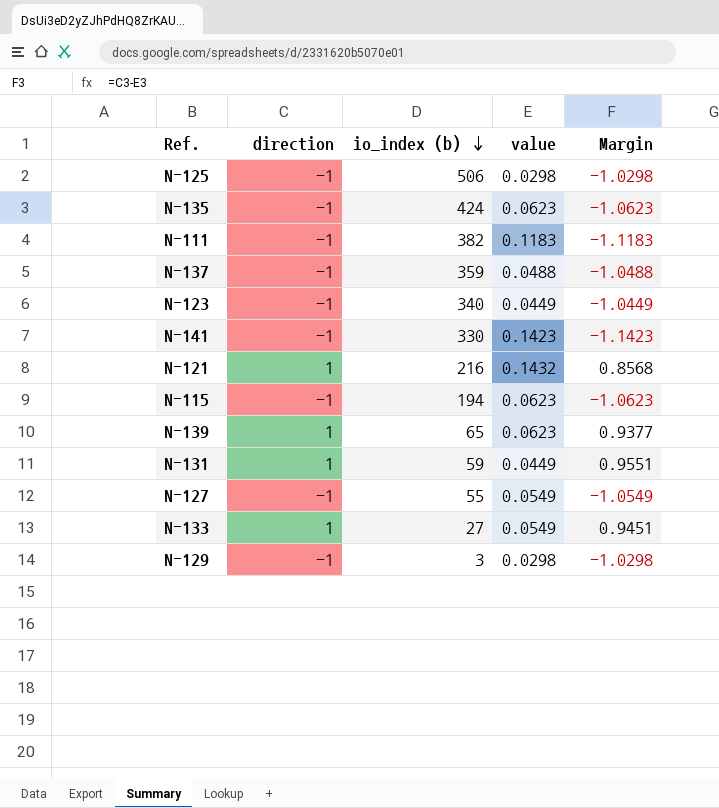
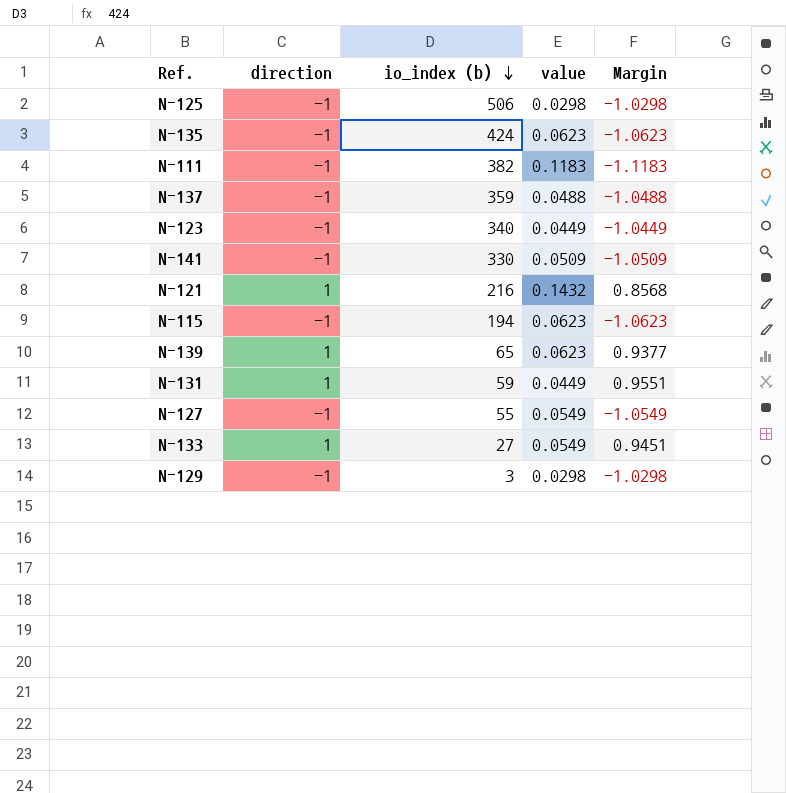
N-141 | value: 0.1423 -> 0.0509
N-141 | Margin: -1.1423 -> -1.0509

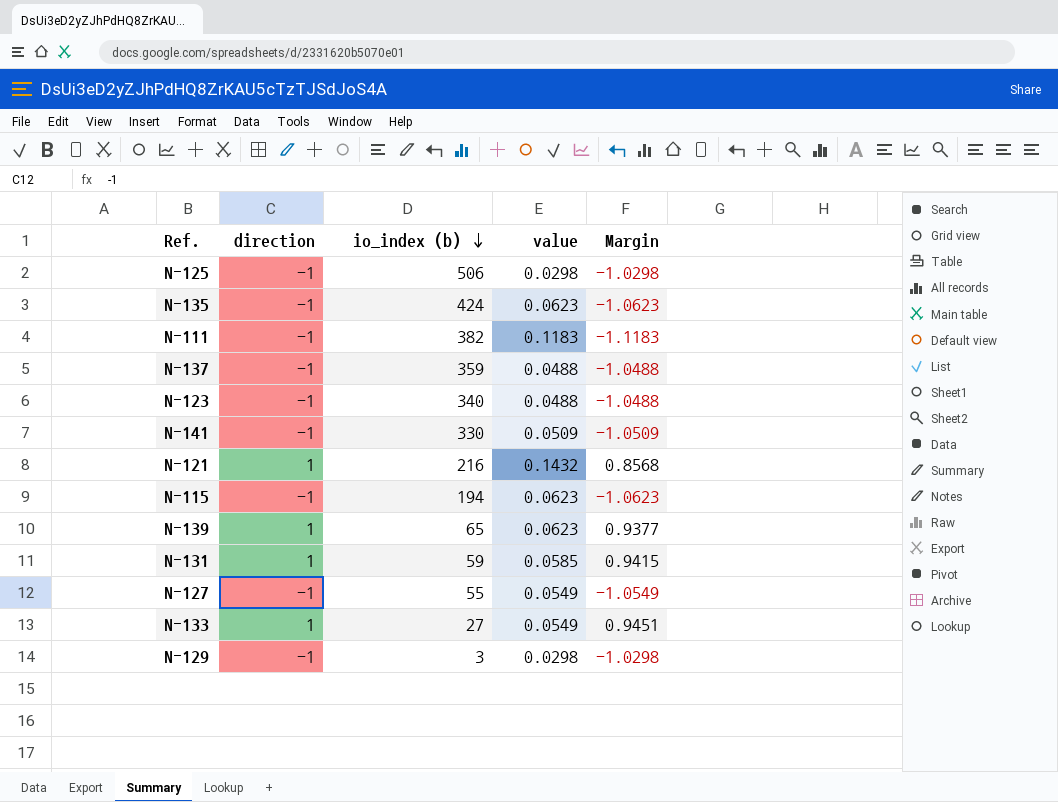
N-123 | value: 0.0449 -> 0.0488
N-123 | Margin: -1.0449 -> -1.0488
N-131 | value: 0.0449 -> 0.0585
N-131 | Margin: 0.9551 -> 0.9415

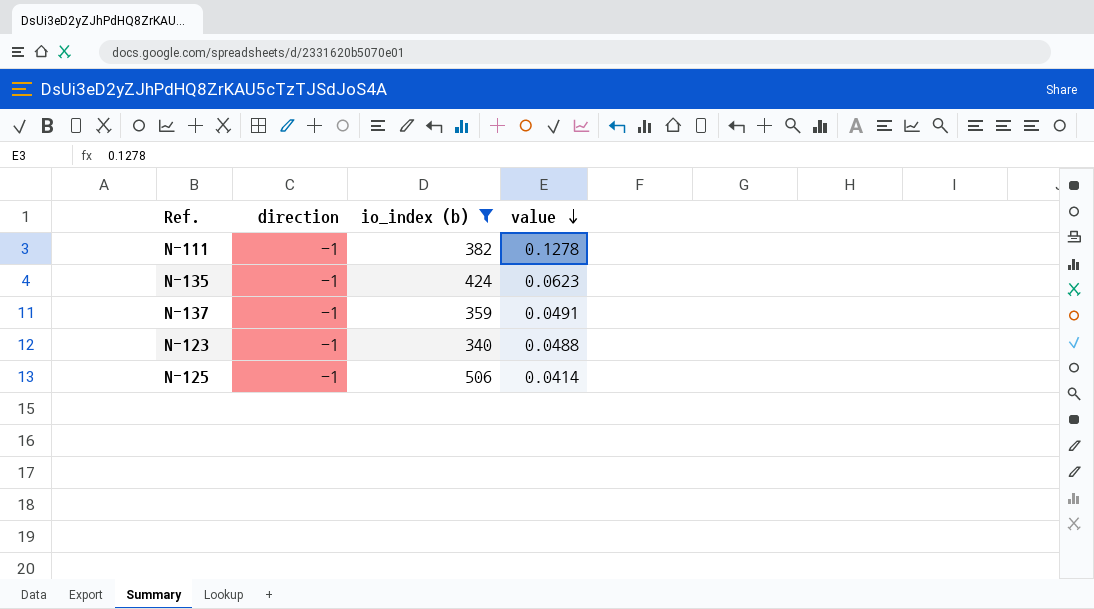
filter: none -> io_index (b) >= 340
row order: io_index (b) descending -> value descending
column Margin | formula: [direction] - [value] -> none
N-111 | value: 0.1183 -> 0.1278
N-137 | value: 0.0488 -> 0.0491
N-125 | value: 0.0298 -> 0.0414

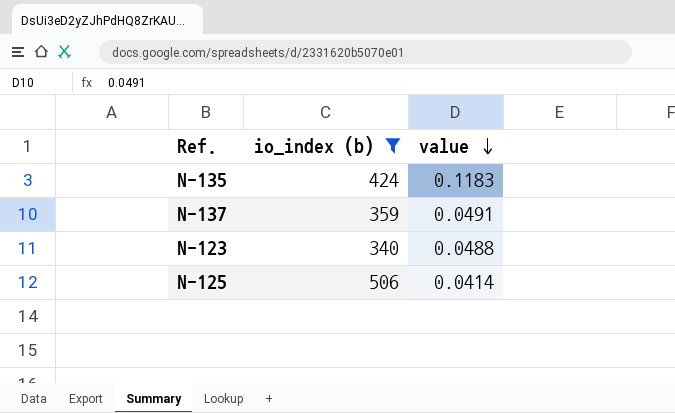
column direction | position: 2 -> none
row N-111: -1 | 382 | 0.1278 -> none
N-135 | value: 0.0623 -> 0.1183

